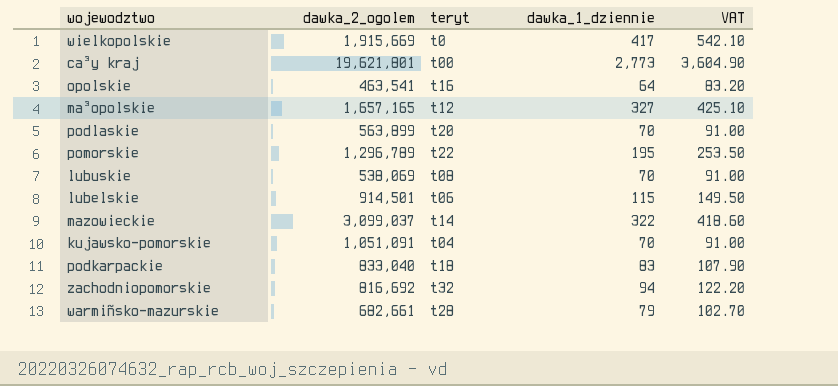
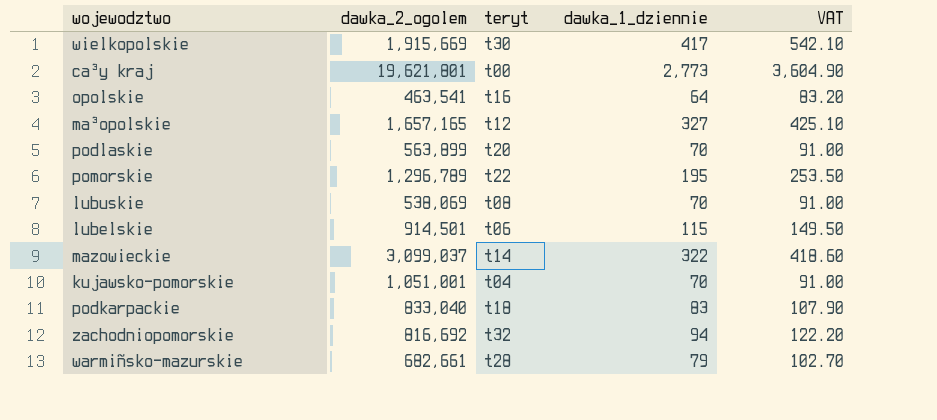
wielkopolskie | teryt: t0 -> t30
kujawsko-pomorskie | dawka_2_ogolem: 1,051,091 -> 1,051,001

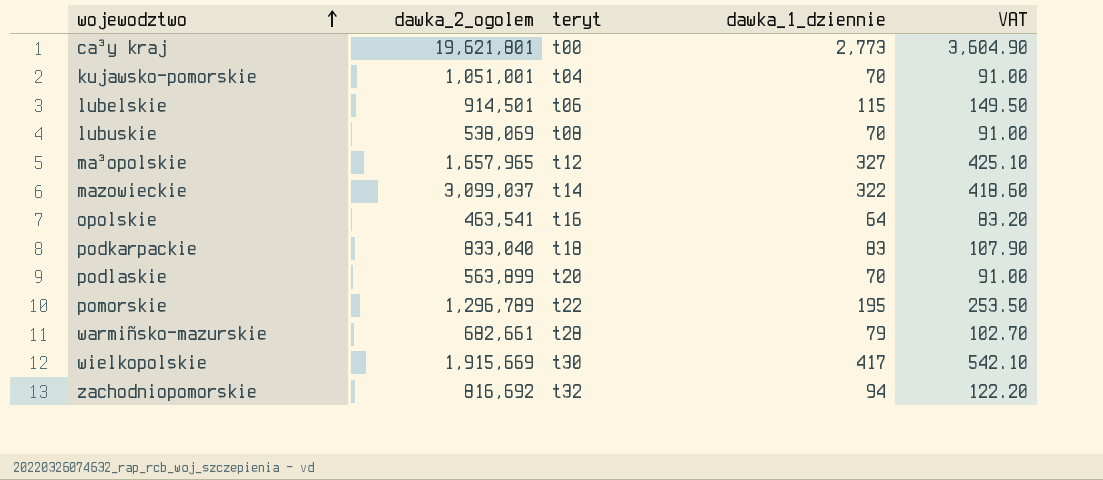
row order: none -> wojewodztwo ascending
ma³opolskie | dawka_2_ogolem: 1,657,165 -> 1,657,965

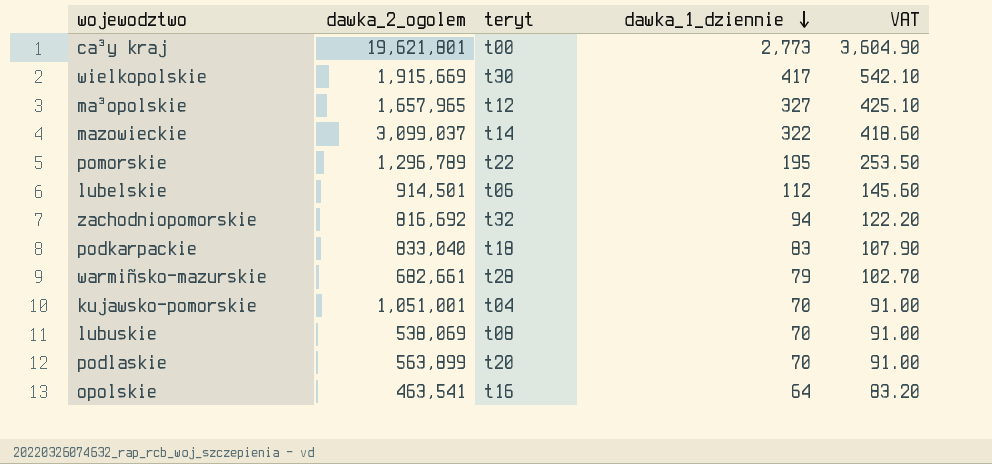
row order: wojewodztwo ascending -> dawka_1_dziennie descending
lubelskie | dawka_1_dziennie: 115 -> 112
lubelskie | VAT: 149.50 -> 145.60

